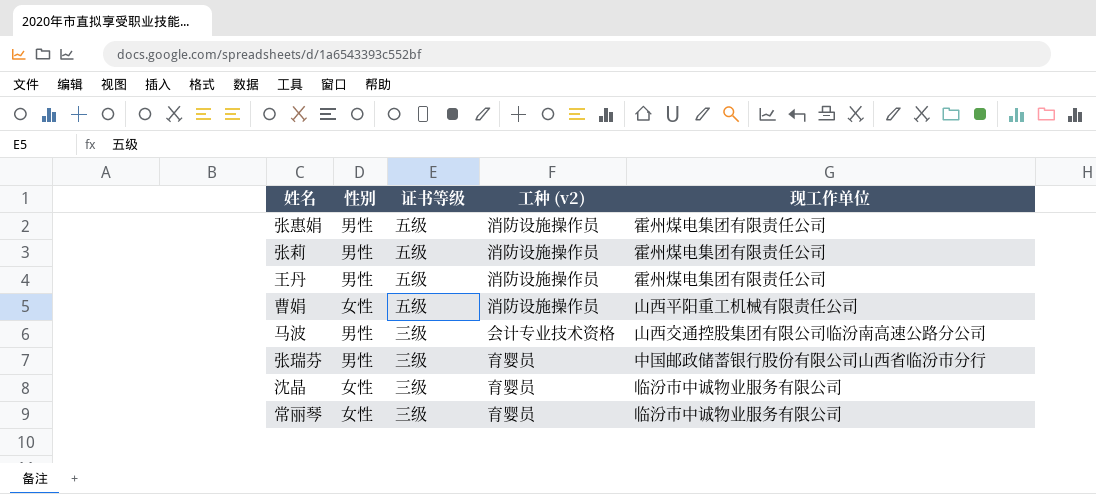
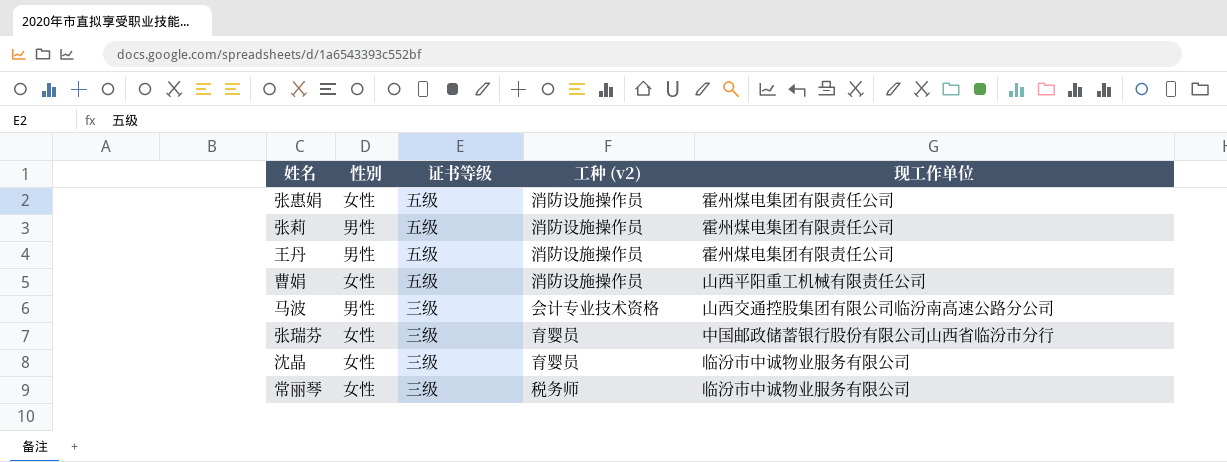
张惠娟 | 性别: 男性 -> 女性
张瑞芬 | 性别: 男性 -> 女性
常丽琴 | 工种 (v2): 育婴员 -> 税务师

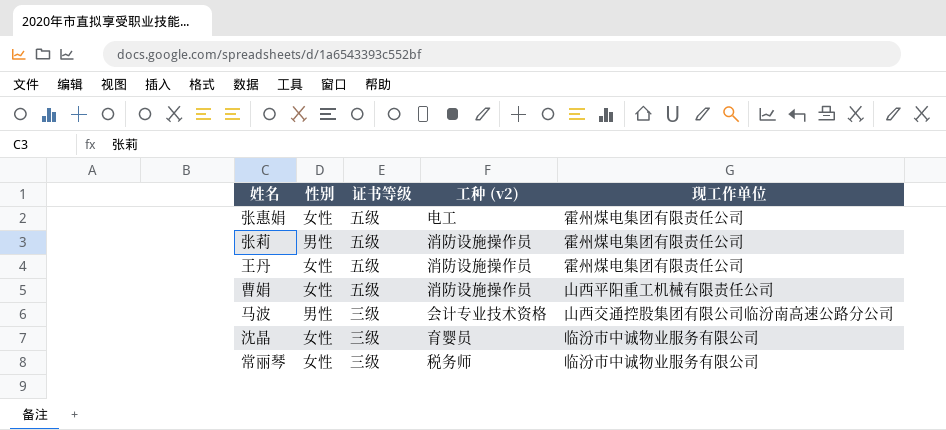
row 张瑞芬: 女性 | 三级 | 育婴员 | 中国邮政储蓄银行股份有限公司山西省临汾市分行 -> none
张惠娟 | 工种 (v2): 消防设施操作员 -> 电工
王丹 | 性别: 男性 -> 女性

